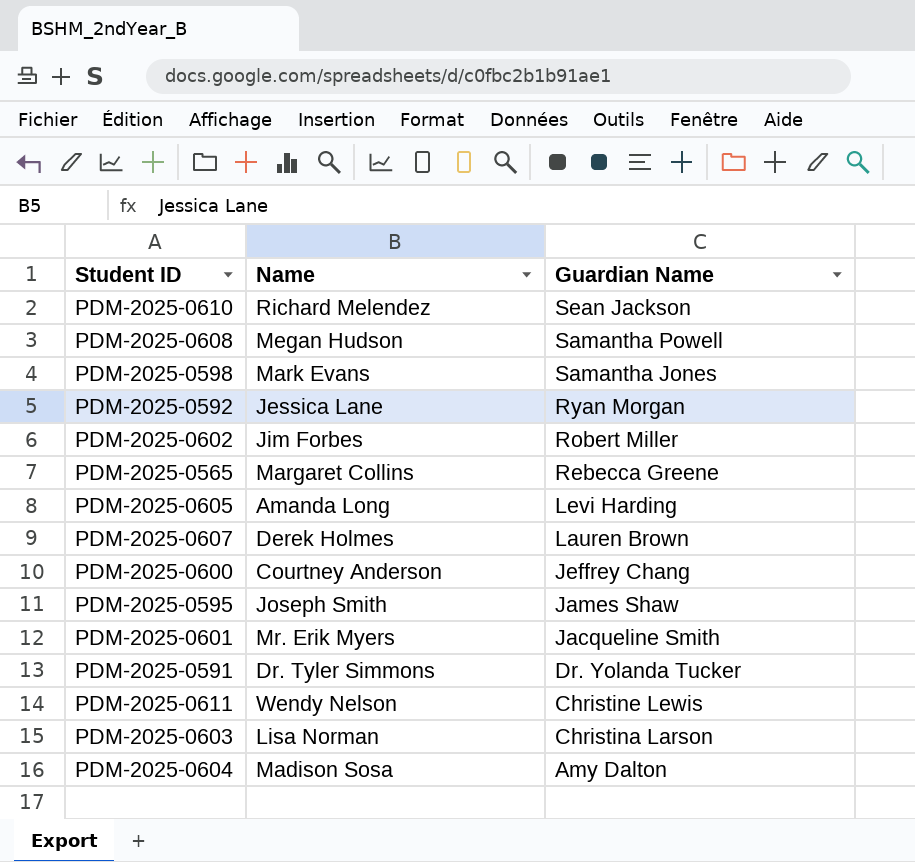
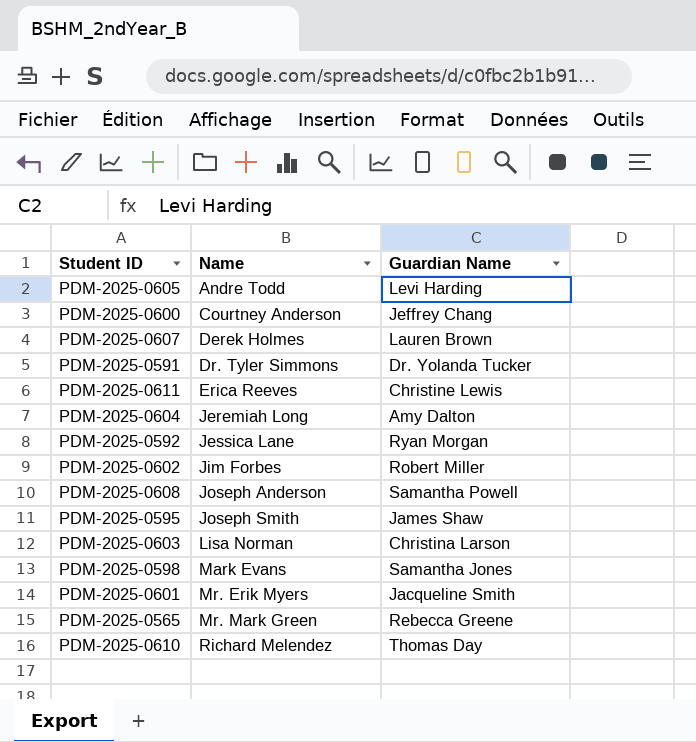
row order: Guardian Name descending -> Name ascending
PDM-2025-0605 | Name: Amanda Long -> Andre Todd
PDM-2025-0611 | Name: Wendy Nelson -> Erica Reeves
PDM-2025-0604 | Name: Madison Sosa -> Jeremiah Long
PDM-2025-0608 | Name: Megan Hudson -> Joseph Anderson
PDM-2025-0565 | Name: Margaret Collins -> Mr. Mark Green
PDM-2025-0610 | Guardian Name: Sean Jackson -> Thomas Day

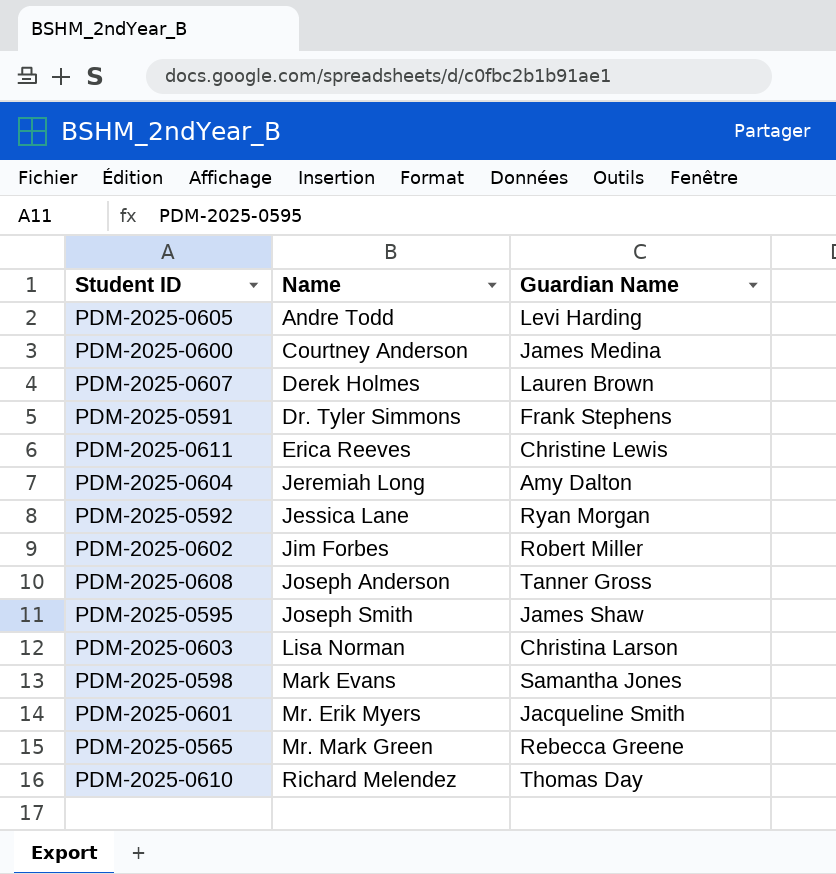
PDM-2025-0600 | Guardian Name: Jeffrey Chang -> James Medina
PDM-2025-0591 | Guardian Name: Dr. Yolanda Tucker -> Frank Stephens
PDM-2025-0608 | Guardian Name: Samantha Powell -> Tanner Gross

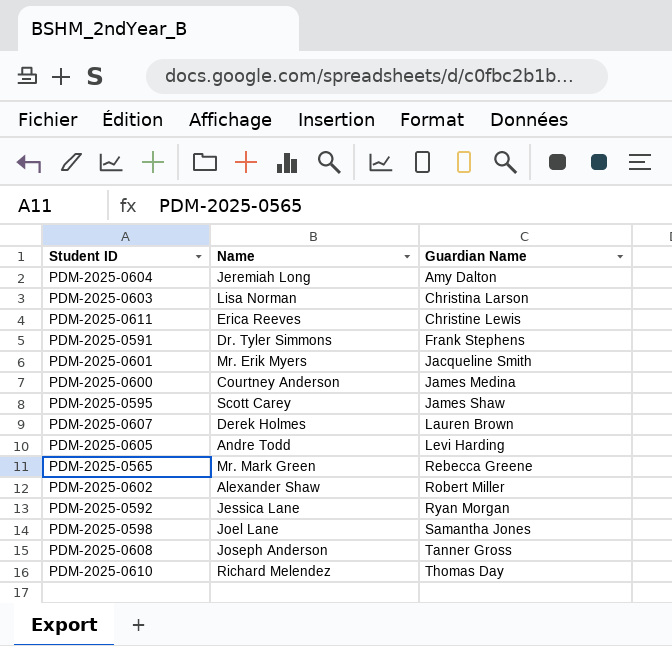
row order: Name ascending -> Guardian Name ascending
PDM-2025-0595 | Name: Joseph Smith -> Scott Carey
PDM-2025-0602 | Name: Jim Forbes -> Alexander Shaw
PDM-2025-0598 | Name: Mark Evans -> Joel Lane

